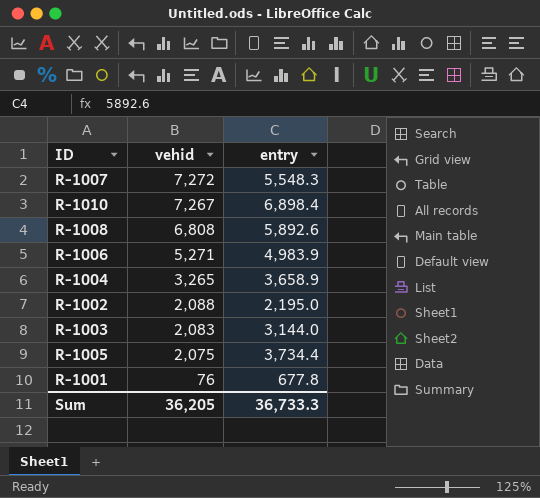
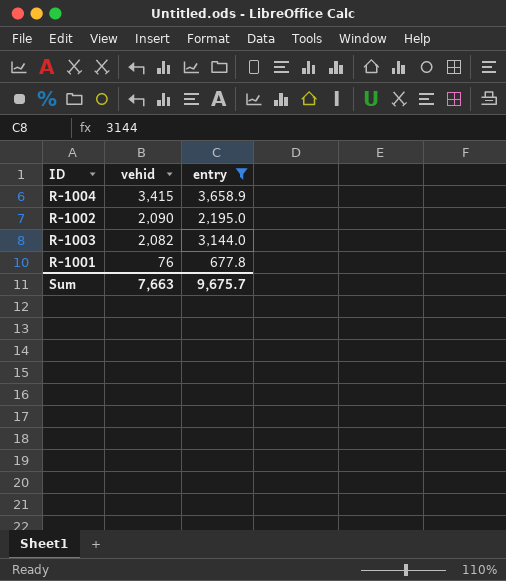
filter: none -> entry <= 3,658.9
R-1004 | vehid: 3,265 -> 3,415
R-1002 | vehid: 2,088 -> 2,090
R-1003 | vehid: 2,083 -> 2,082
Sum | vehid: 36,205 -> 7,663
Sum | entry: 36,733.3 -> 9,675.7

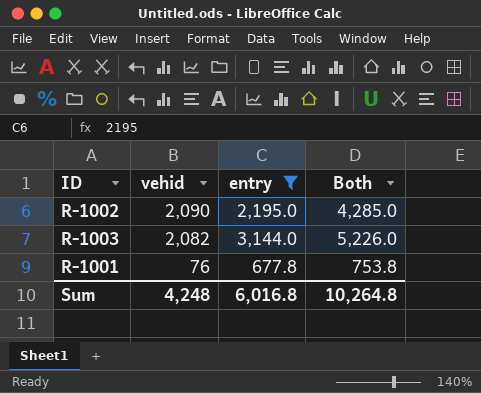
column Both | formula: none -> [vehid] + [entry]
row R-1004: 3,415 | 3,658.9 -> none
Sum | vehid: 7,663 -> 4,248
Sum | entry: 9,675.7 -> 6,016.8

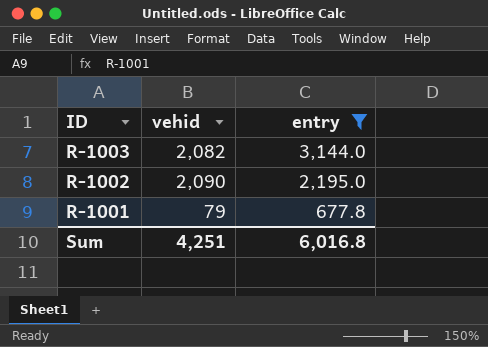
row order: vehid descending -> ID descending
column Both | formula: [vehid] + [entry] -> none
R-1001 | vehid: 76 -> 79
Sum | vehid: 4,248 -> 4,251

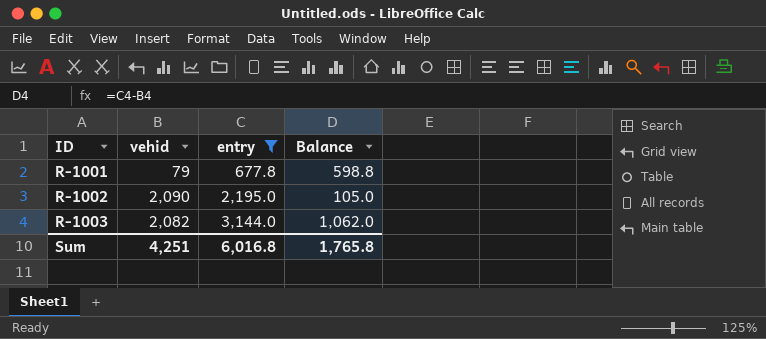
row order: ID descending -> ID ascending
column Balance | formula: none -> [entry] - [vehid]

